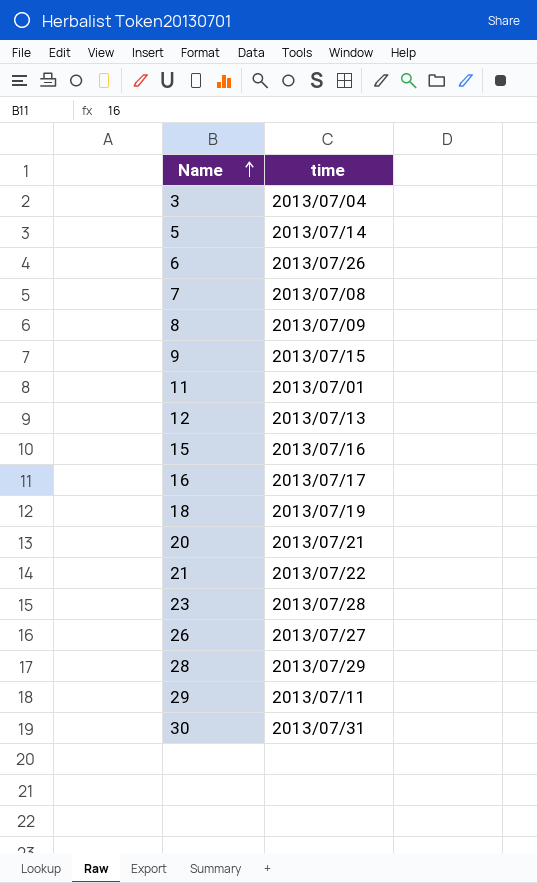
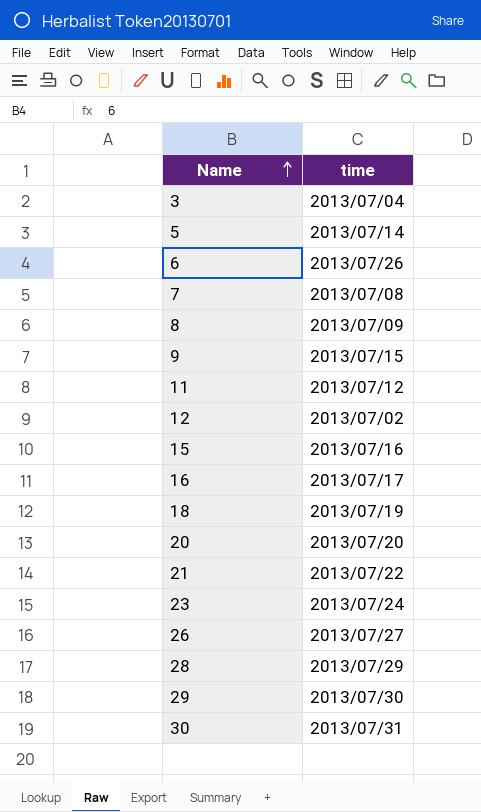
11 | time: 2013/07/01 -> 2013/07/12
12 | time: 2013/07/13 -> 2013/07/02
20 | time: 2013/07/21 -> 2013/07/20
23 | time: 2013/07/28 -> 2013/07/24
29 | time: 2013/07/11 -> 2013/07/30

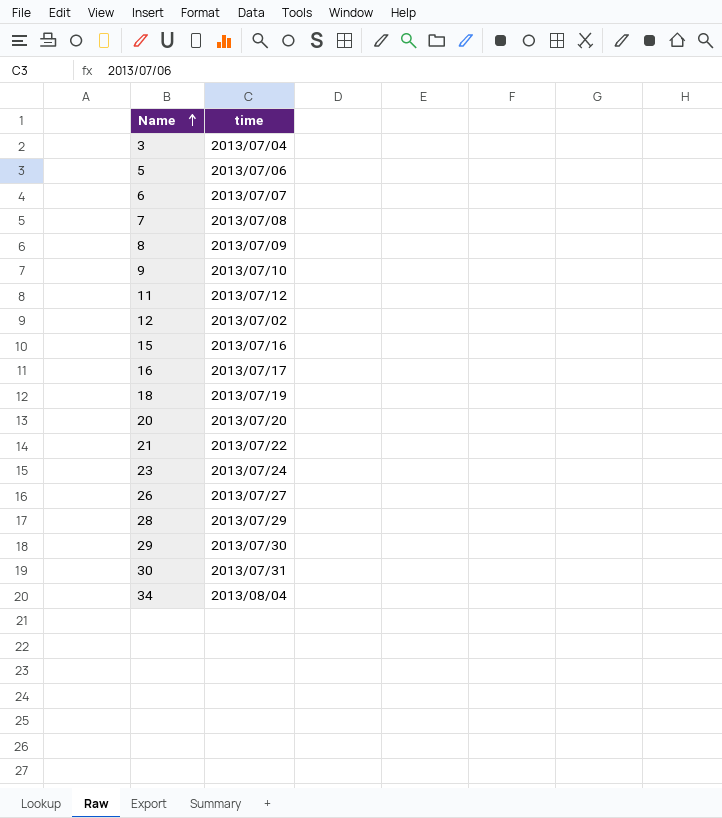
5 | time: 2013/07/14 -> 2013/07/06
6 | time: 2013/07/26 -> 2013/07/07
9 | time: 2013/07/15 -> 2013/07/10
row 34: none -> 2013/08/04

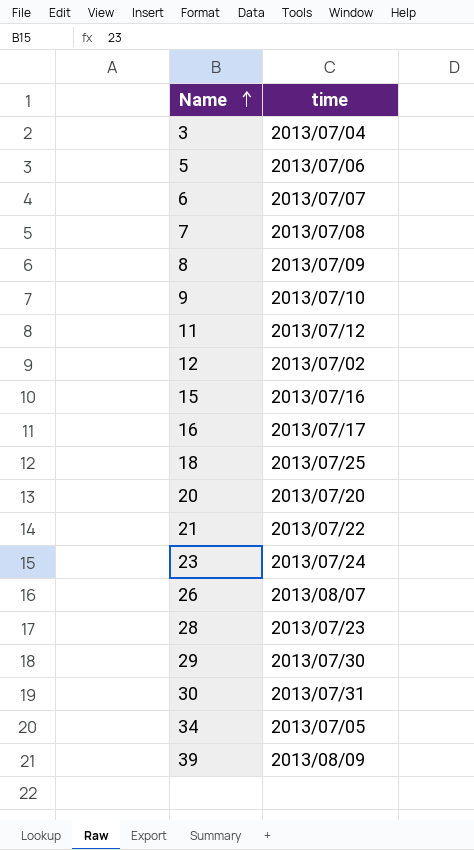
18 | time: 2013/07/19 -> 2013/07/25
26 | time: 2013/07/27 -> 2013/08/07
28 | time: 2013/07/29 -> 2013/07/23
34 | time: 2013/08/04 -> 2013/07/05
row 39: none -> 2013/08/09

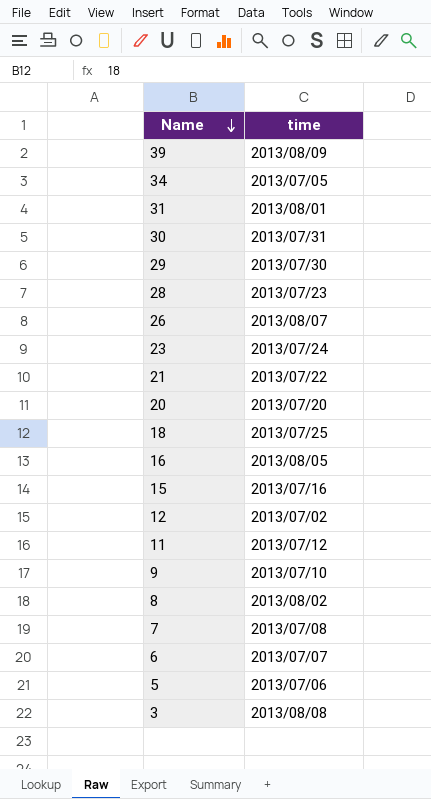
row order: Name ascending -> Name descending
row 31: none -> 2013/08/01
16 | time: 2013/07/17 -> 2013/08/05
8 | time: 2013/07/09 -> 2013/08/02
3 | time: 2013/07/04 -> 2013/08/08

